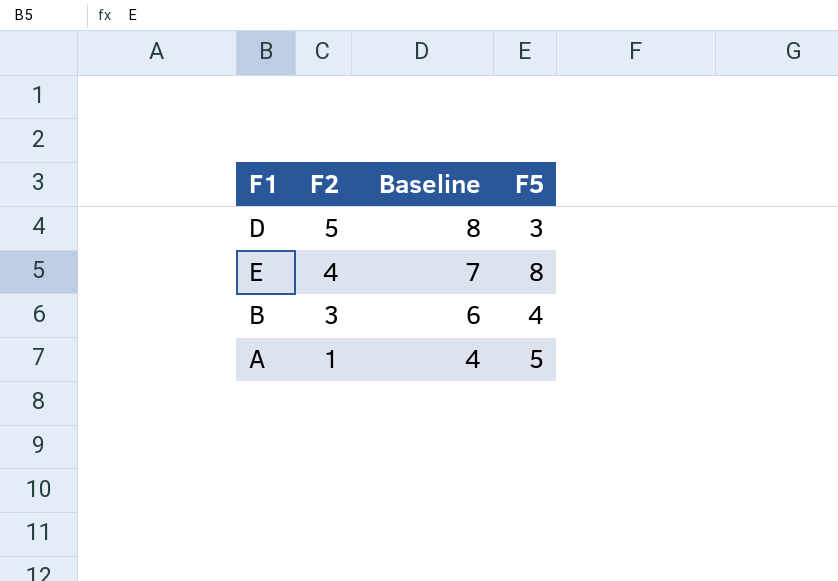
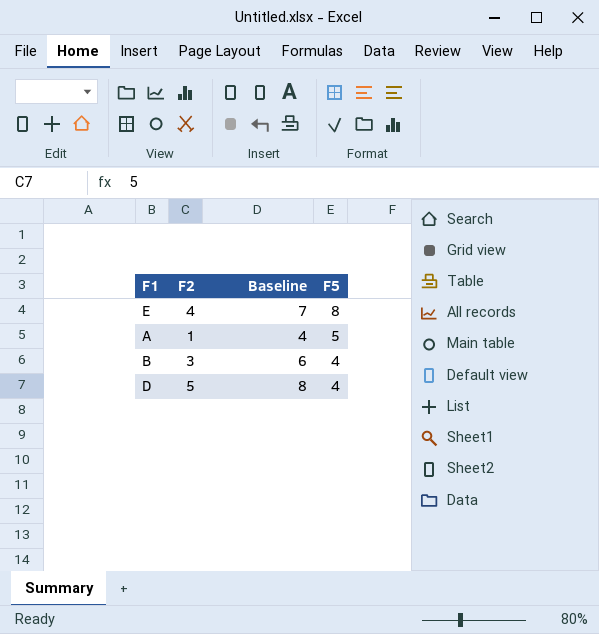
row order: F2 descending -> F5 descending
D | F5: 3 -> 4

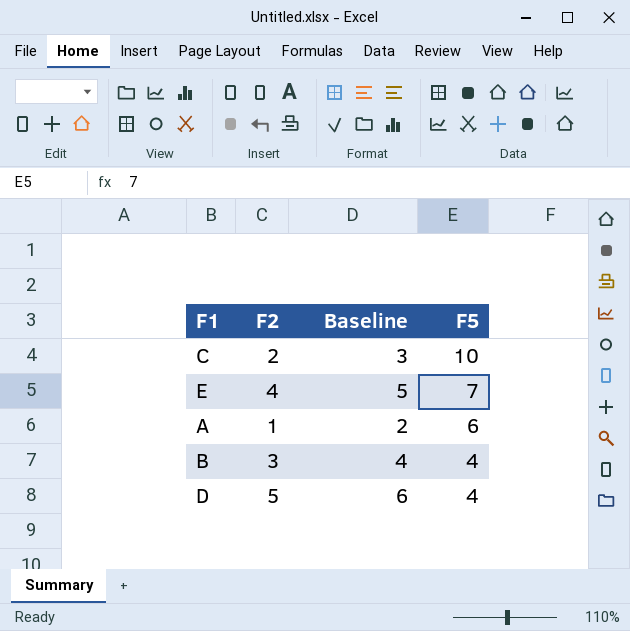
column Baseline | formula: [F2] + 3 -> [F2] + 1
row C: none -> 2 | 3 | 10
E | F5: 8 -> 7
A | F5: 5 -> 6

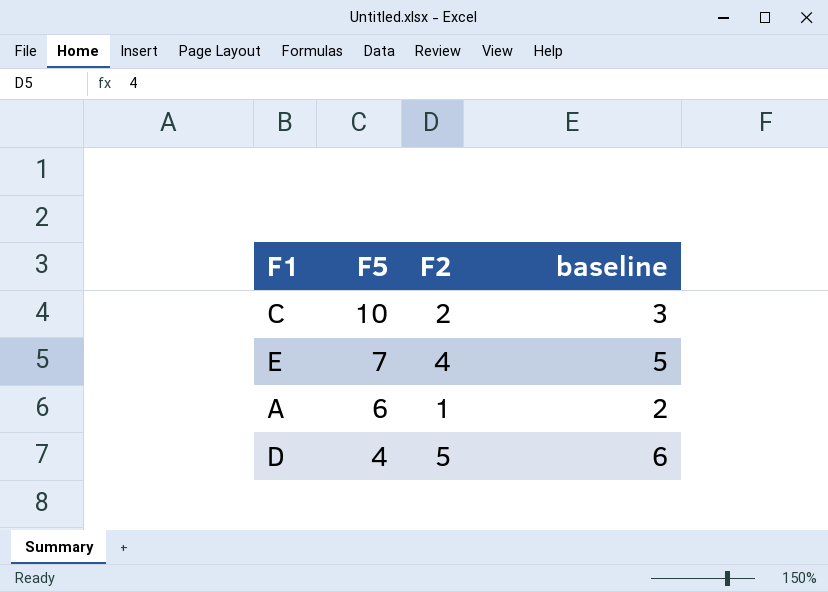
column F5 | position: 4 -> 2
column name: Baseline -> baseline
row B: 3 | 4 | 4 -> none

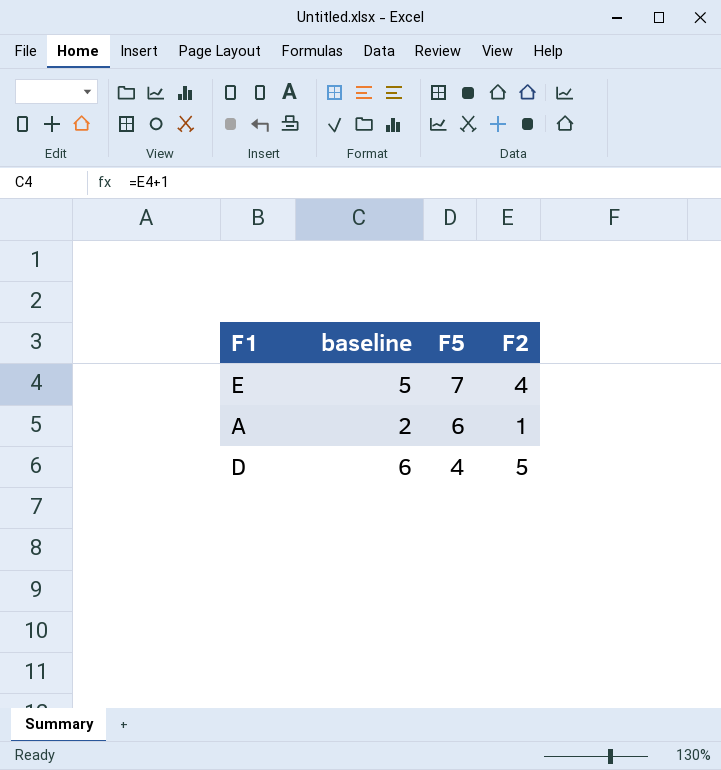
column baseline | position: 4 -> 2
row C: 10 | 2 | 3 -> none

